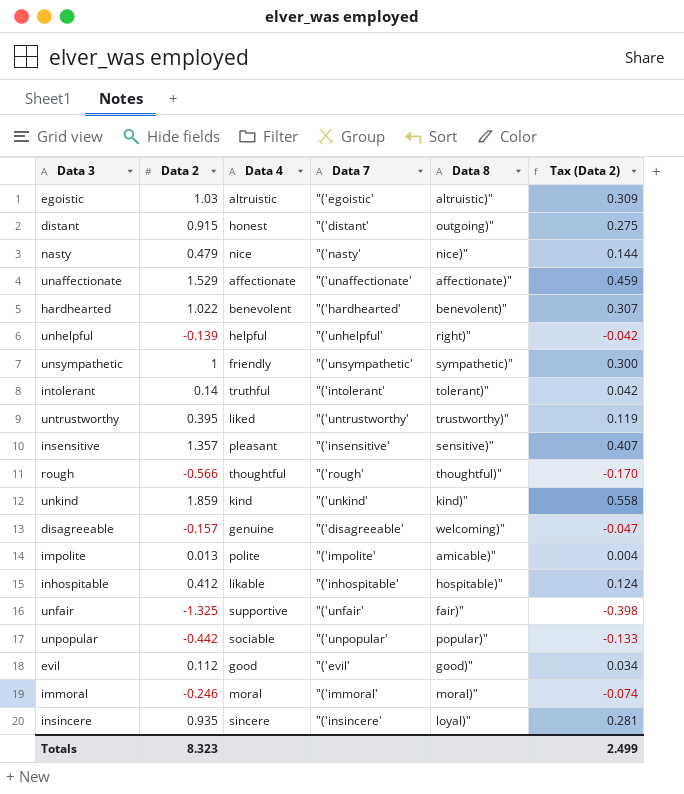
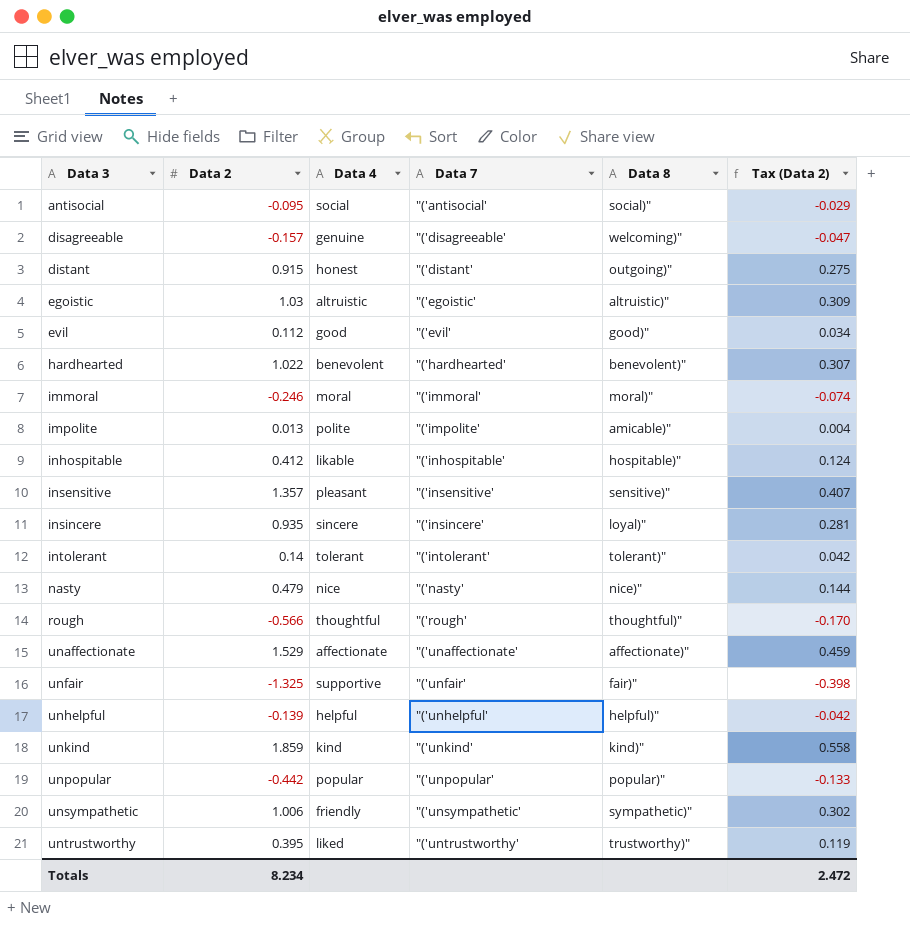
row order: none -> Data 3 ascending
row antisocial: none -> -0.095 | social | "('antisocial' | social)" | -0.029
intolerant | Data 4: truthful -> tolerant
unhelpful | Data 8: right)" -> helpful)"
unpopular | Data 4: sociable -> popular
unsympathetic | Data 2: 1 -> 1.006
unsympathetic | Tax (Data 2): 0.300 -> 0.302
Totals | Data 2: 8.323 -> 8.234
Totals | Tax (Data 2): 2.499 -> 2.472

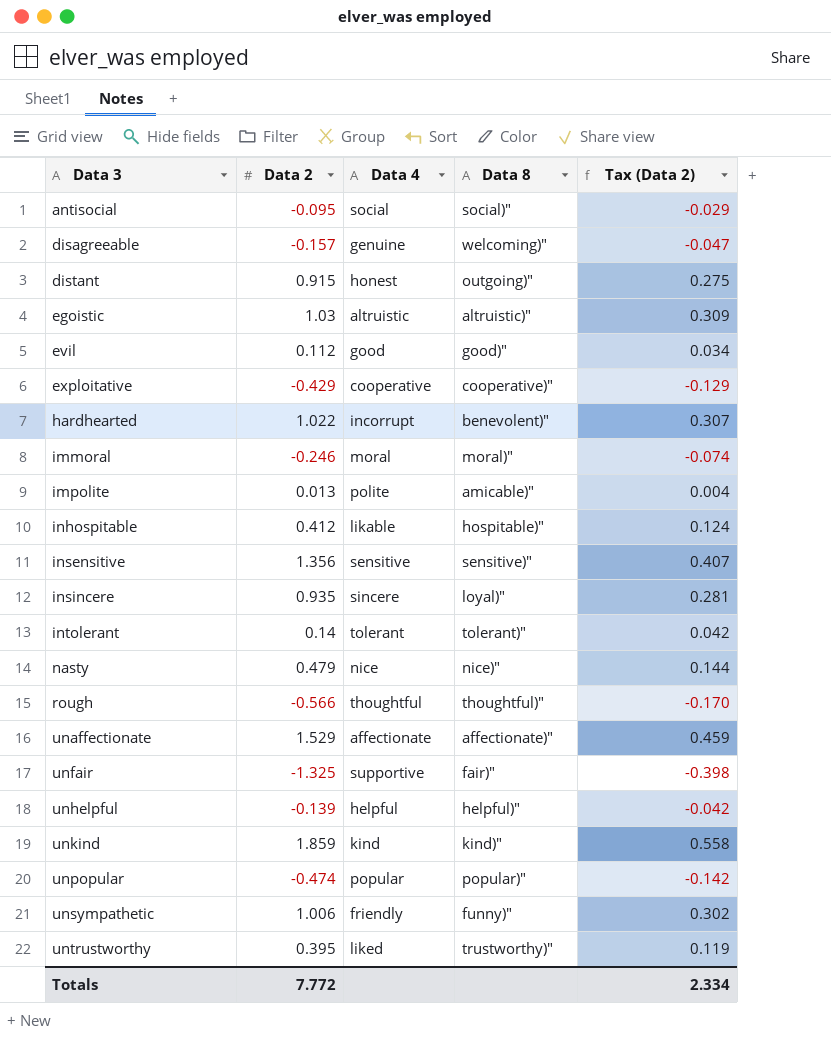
column Data 7 | position: 4 -> none
row exploitative: none -> -0.429 | cooperative | cooperative)" | -0.129
hardhearted | Data 4: benevolent -> incorrupt
insensitive | Data 2: 1.357 -> 1.356
insensitive | Data 4: pleasant -> sensitive
unpopular | Data 2: -0.442 -> -0.474
unpopular | Tax (Data 2): -0.133 -> -0.142
unsympathetic | Data 8: sympathetic)" -> funny)"
Totals | Data 2: 8.234 -> 7.772
Totals | Tax (Data 2): 2.472 -> 2.334

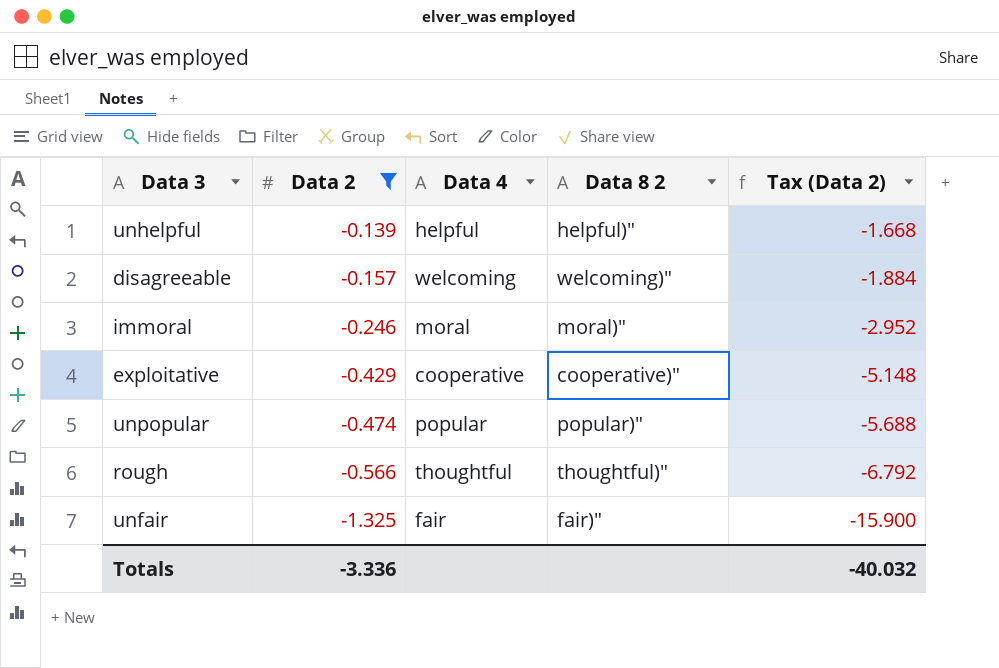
filter: none -> Data 2 <= -0.139
row order: Data 3 ascending -> Data 2 descending
column name: Data 8 -> Data 8 2
column Tax (Data 2) | formula: [Data 2] * 0.3 -> [Data 2] * 12
disagreeable | Data 4: genuine -> welcoming
unfair | Data 4: supportive -> fair
Totals | Data 2: 7.772 -> -3.336
Totals | Tax (Data 2): 2.334 -> -40.032

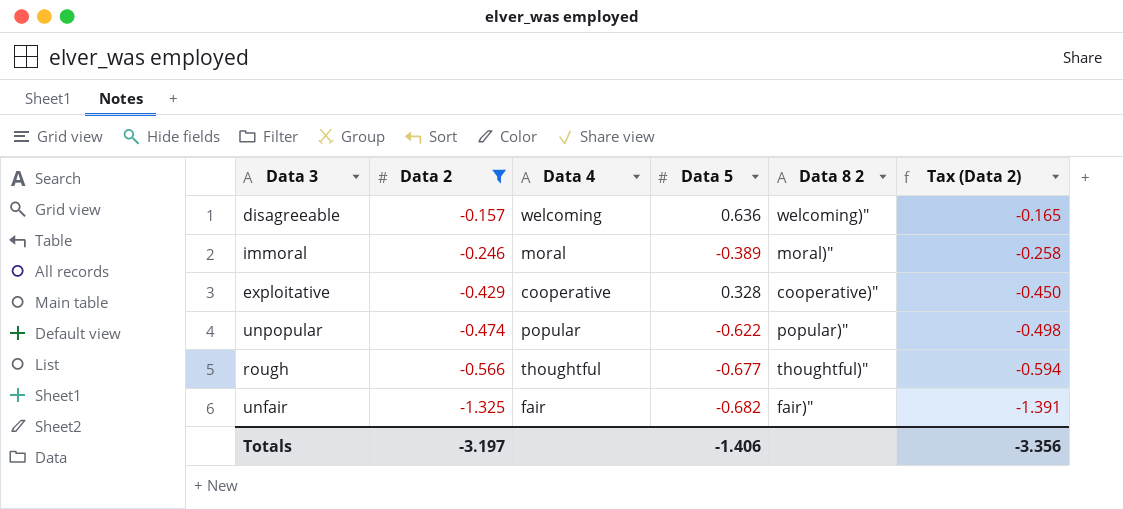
column Data 5 | position: none -> 4
column Tax (Data 2) | formula: [Data 2] * 12 -> [Data 2] * 1.05
row unhelpful: -0.139 | helpful | helpful)" | -1.668 -> none
Totals | Data 2: -3.336 -> -3.197
Totals | Tax (Data 2): -40.032 -> -3.356

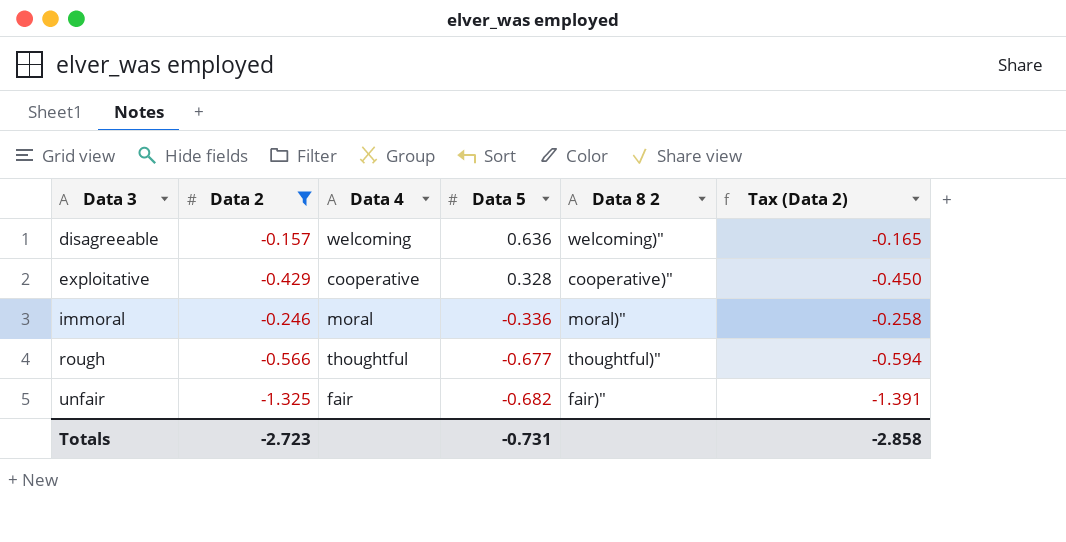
row order: Data 2 descending -> Data 3 ascending
row unpopular: -0.474 | popular | -0.622 | popular)" | -0.498 -> none
immoral | Data 5: -0.389 -> -0.336
Totals | Data 2: -3.197 -> -2.723
Totals | Data 5: -1.406 -> -0.731
Totals | Tax (Data 2): -3.356 -> -2.858

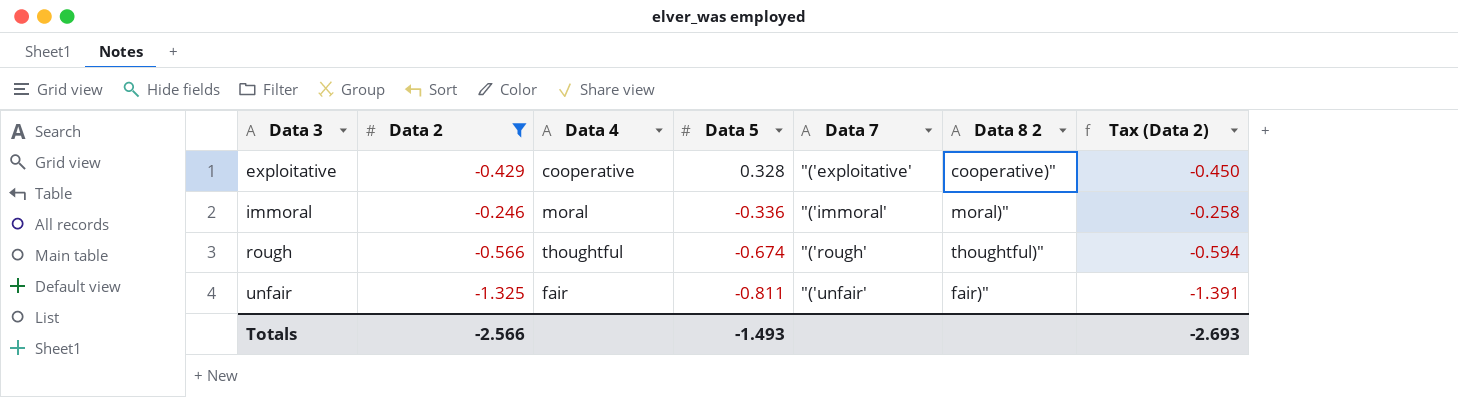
column Data 7 | position: none -> 5
row disagreeable: -0.157 | welcoming | 0.636 | welcoming)" | -0.165 -> none
rough | Data 5: -0.677 -> -0.674
unfair | Data 5: -0.682 -> -0.811
Totals | Data 2: -2.723 -> -2.566
Totals | Data 5: -0.731 -> -1.493
Totals | Tax (Data 2): -2.858 -> -2.693

